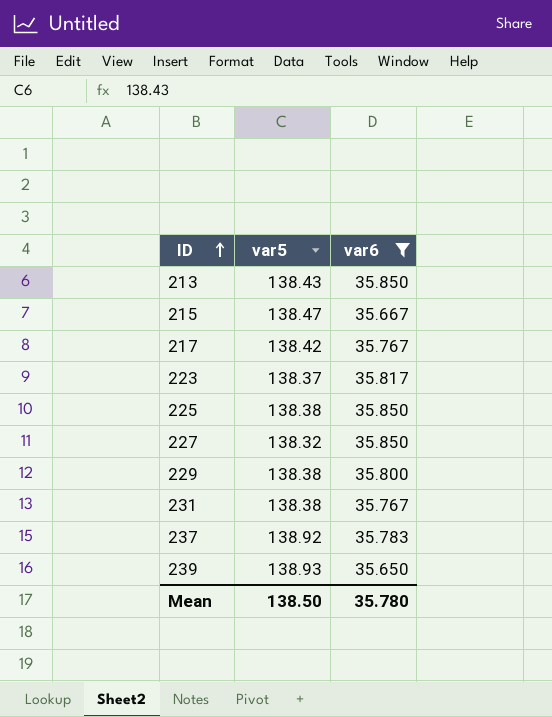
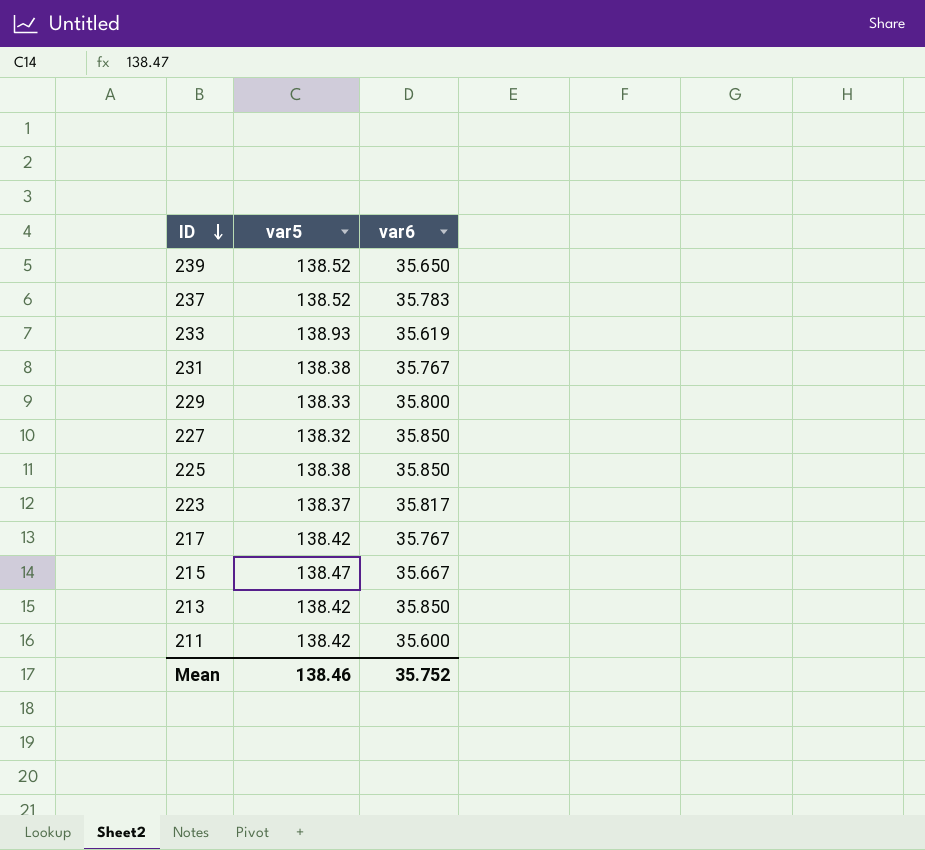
filter: var6 >= 35.650 -> none
row order: ID ascending -> ID descending
239 | var5: 138.93 -> 138.52
237 | var5: 138.92 -> 138.52
229 | var5: 138.38 -> 138.33
213 | var5: 138.43 -> 138.42
Mean | var5: 138.50 -> 138.46
Mean | var6: 35.780 -> 35.752

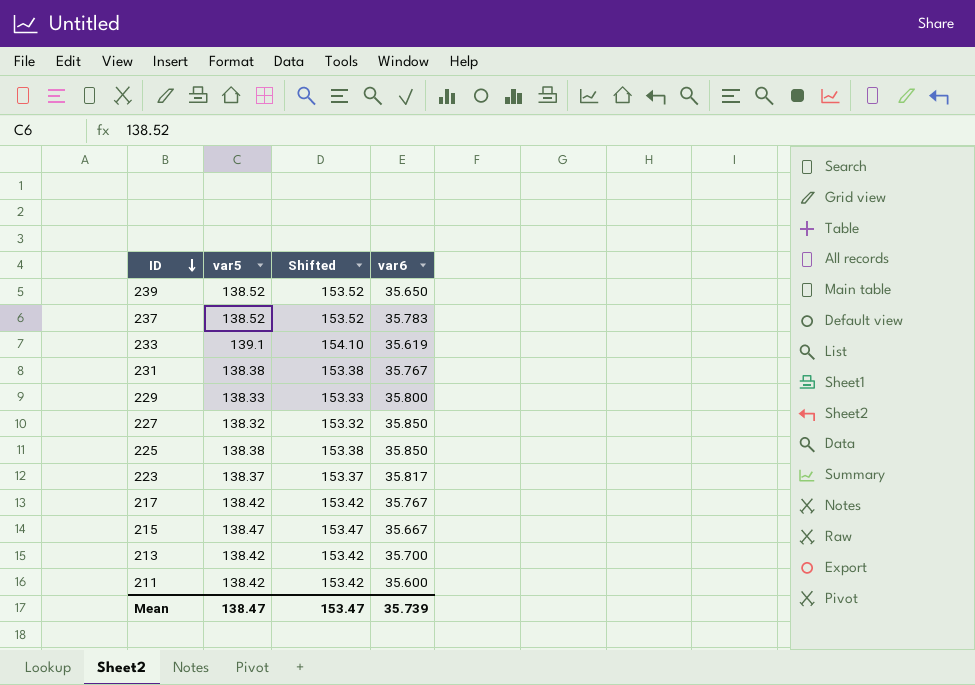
column Shifted | formula: none -> [var5] + 15
233 | var5: 138.93 -> 139.1
213 | var6: 35.850 -> 35.700
Mean | var5: 138.46 -> 138.47
Mean | var6: 35.752 -> 35.739

